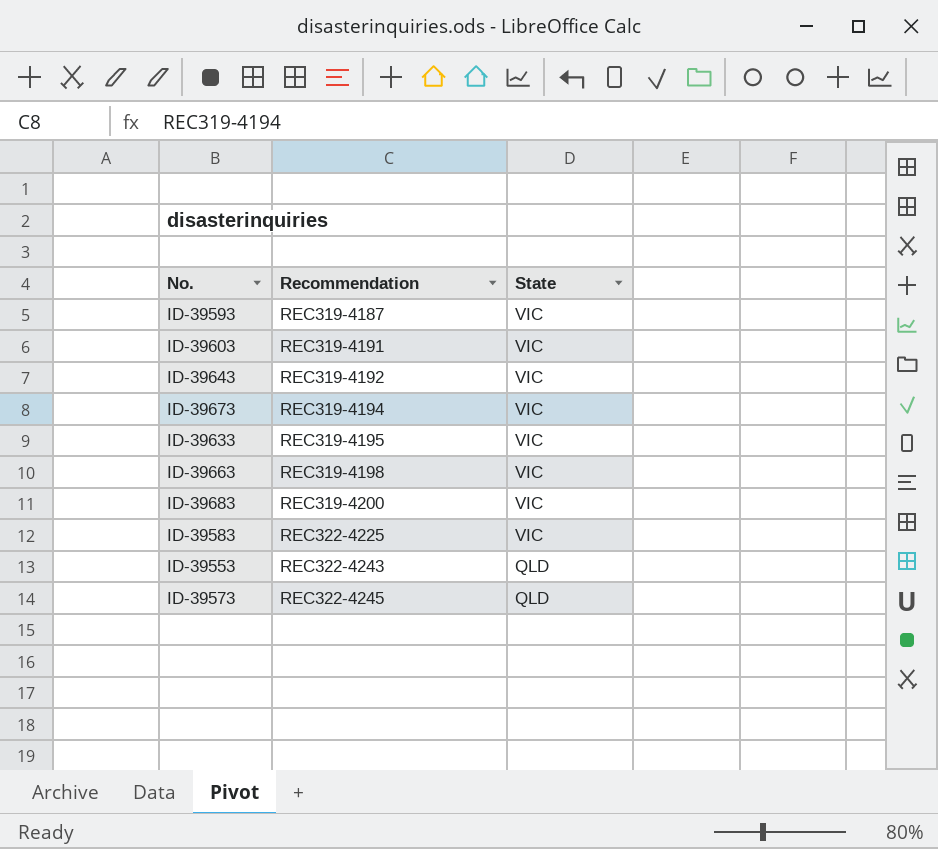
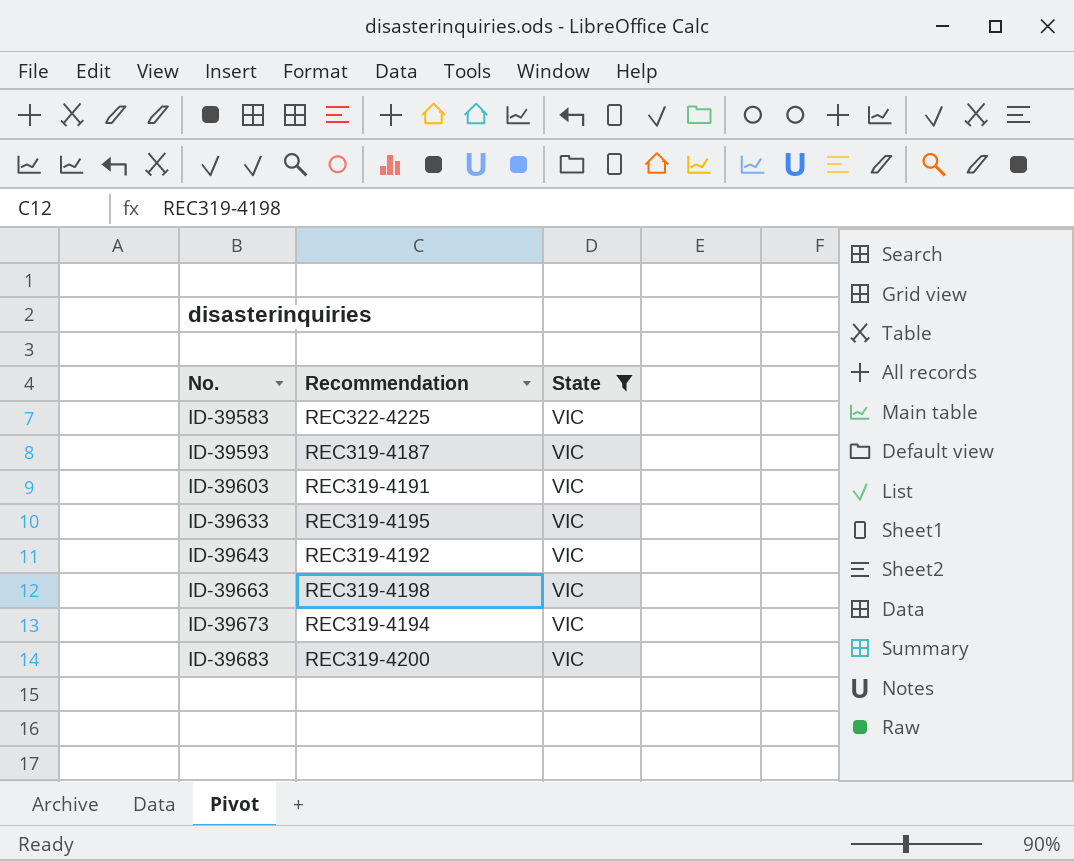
filter: none -> State = VIC
row order: Recommendation ascending -> No. ascending

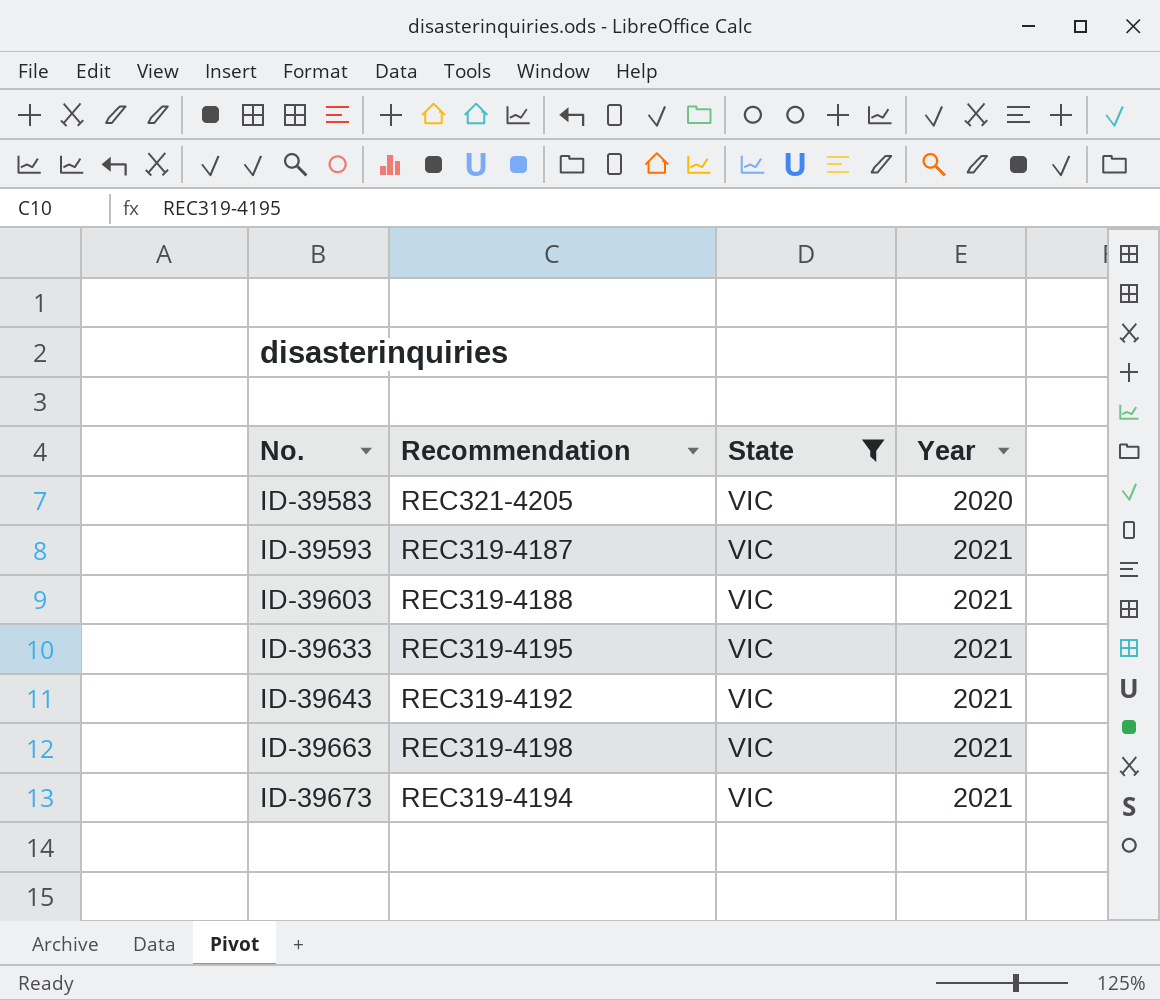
column Year | position: none -> 4
row ID-39683: REC319-4200 | VIC -> none
ID-39583 | Recommendation: REC322-4225 -> REC321-4205
ID-39603 | Recommendation: REC319-4191 -> REC319-4188

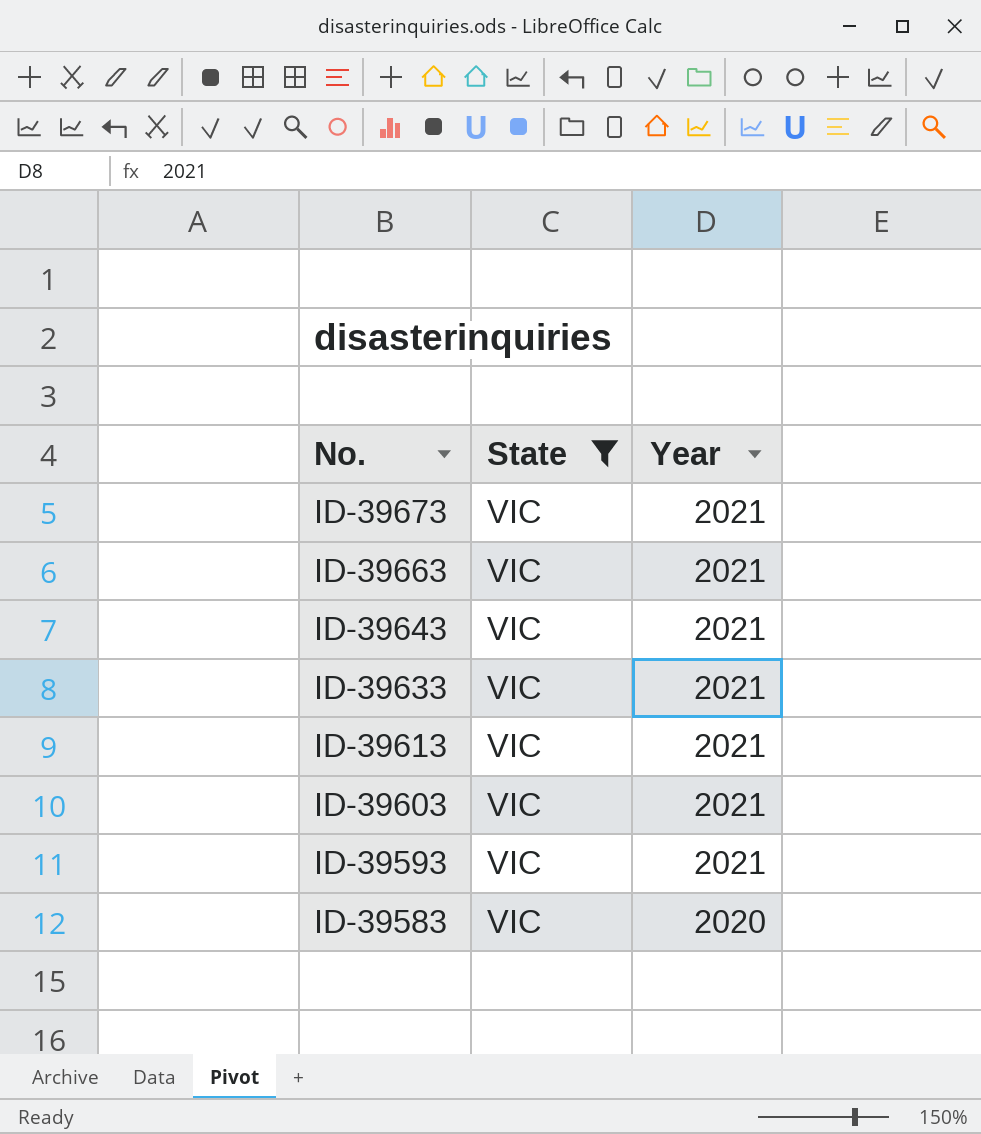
row order: No. ascending -> No. descending
column Recommendation | position: 2 -> none
row ID-39613: none -> VIC | 2021

